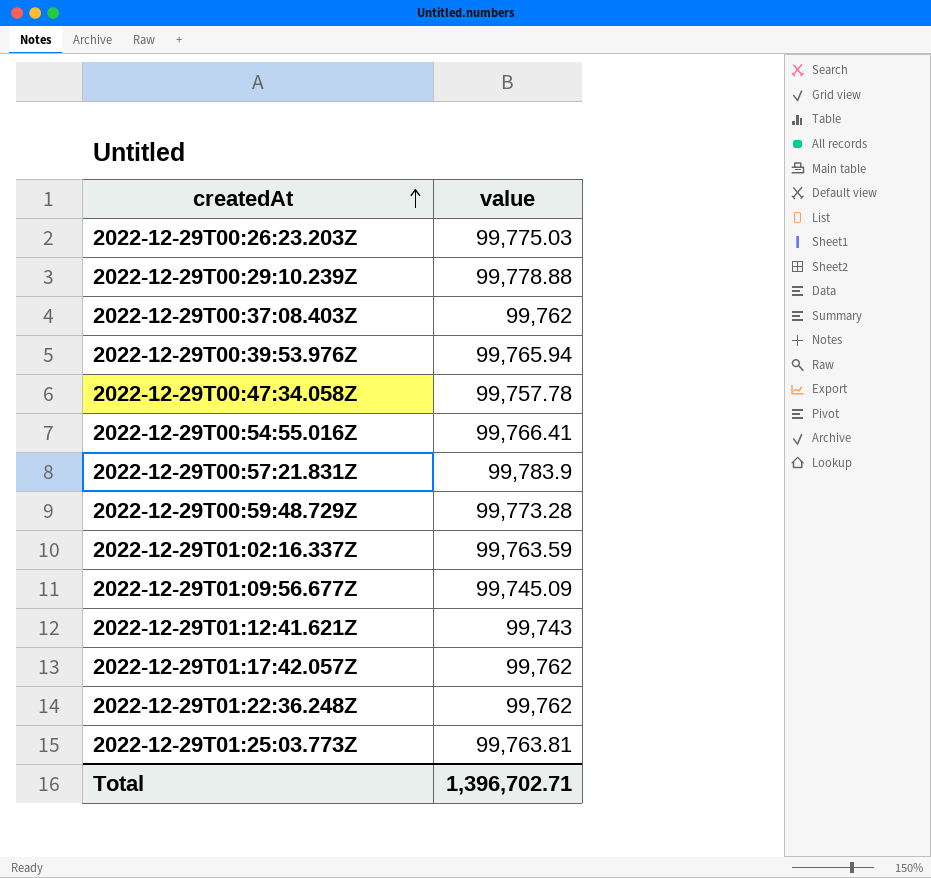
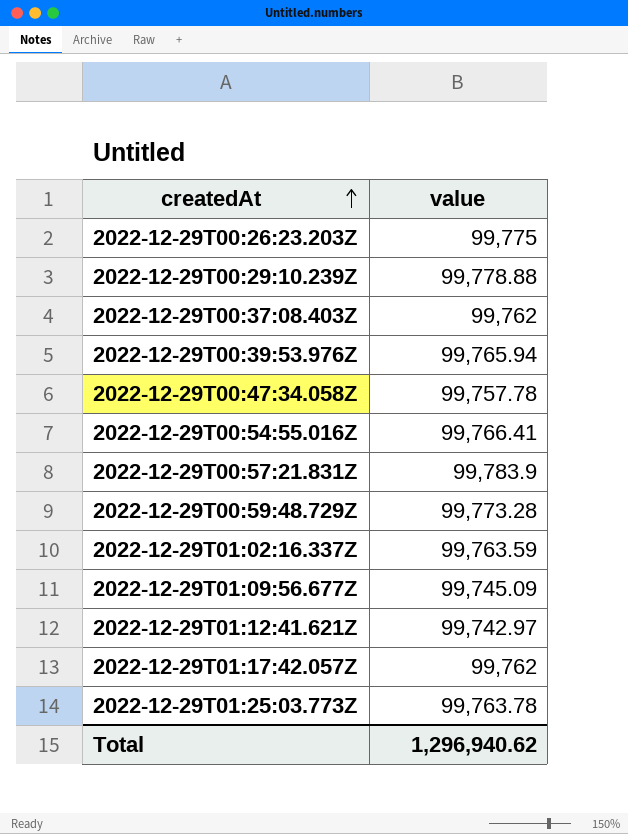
row 2022-12-29T01:22:36.248Z: 99,762 -> none
2022-12-29T00:26:23.203Z | value: 99,775.03 -> 99,775
2022-12-29T01:12:41.621Z | value: 99,743 -> 99,742.97
2022-12-29T01:25:03.773Z | value: 99,763.81 -> 99,763.78
Total | value: 1,396,702.71 -> 1,296,940.62

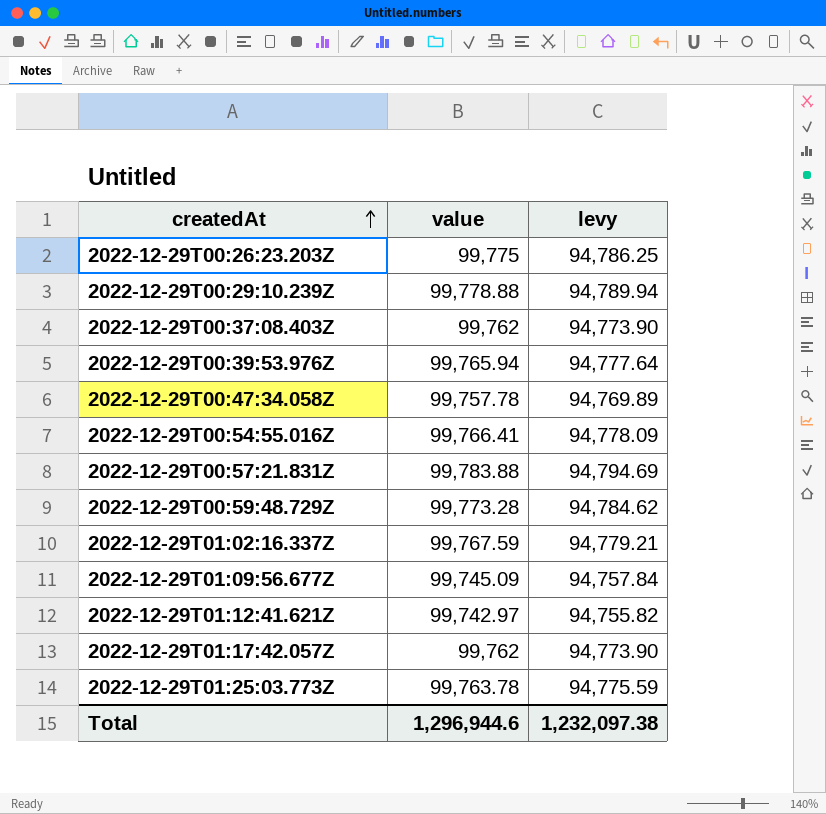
column levy | formula: none -> [value] * 0.95
2022-12-29T00:57:21.831Z | value: 99,783.9 -> 99,783.88
2022-12-29T01:02:16.337Z | value: 99,763.59 -> 99,767.59
Total | value: 1,296,940.62 -> 1,296,944.6

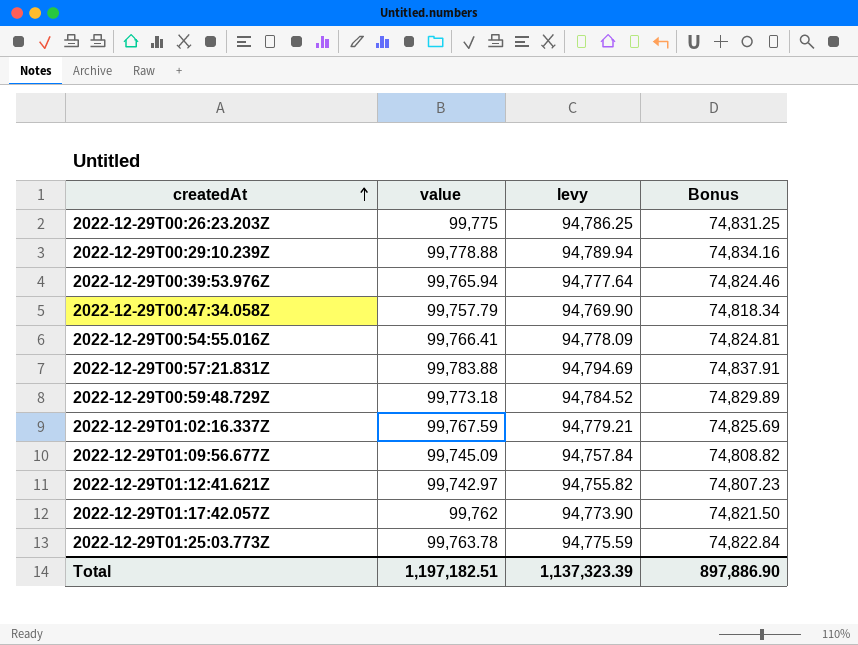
column Bonus | formula: none -> [value] * 0.75
row 2022-12-29T00:37:08.403Z: 99,762 | 94,773.90 -> none
2022-12-29T00:47:34.058Z | value: 99,757.78 -> 99,757.79
2022-12-29T00:47:34.058Z | levy: 94,769.89 -> 94,769.90
2022-12-29T00:59:48.729Z | value: 99,773.28 -> 99,773.18
2022-12-29T00:59:48.729Z | levy: 94,784.62 -> 94,784.52
Total | value: 1,296,944.6 -> 1,197,182.51
Total | levy: 1,232,097.38 -> 1,137,323.39

